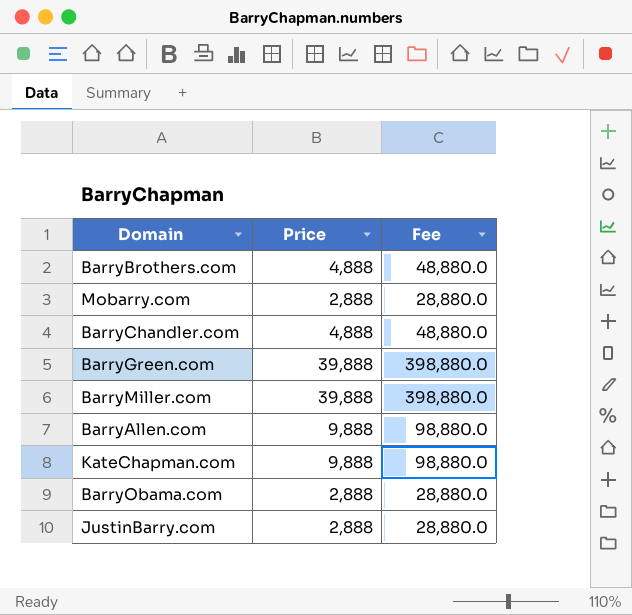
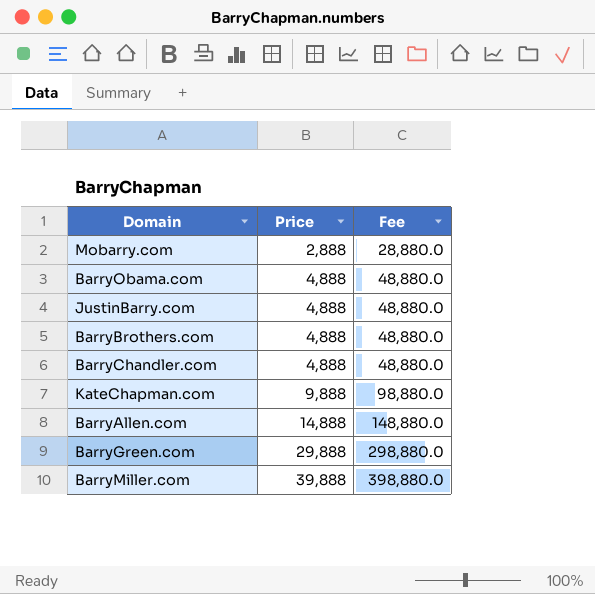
row order: none -> Price ascending
BarryObama.com | Price: 2,888 -> 4,888
BarryObama.com | Fee: 28,880.0 -> 48,880.0
JustinBarry.com | Price: 2,888 -> 4,888
JustinBarry.com | Fee: 28,880.0 -> 48,880.0
BarryAllen.com | Price: 9,888 -> 14,888
BarryAllen.com | Fee: 98,880.0 -> 148,880.0
BarryGreen.com | Price: 39,888 -> 29,888
BarryGreen.com | Fee: 398,880.0 -> 298,880.0

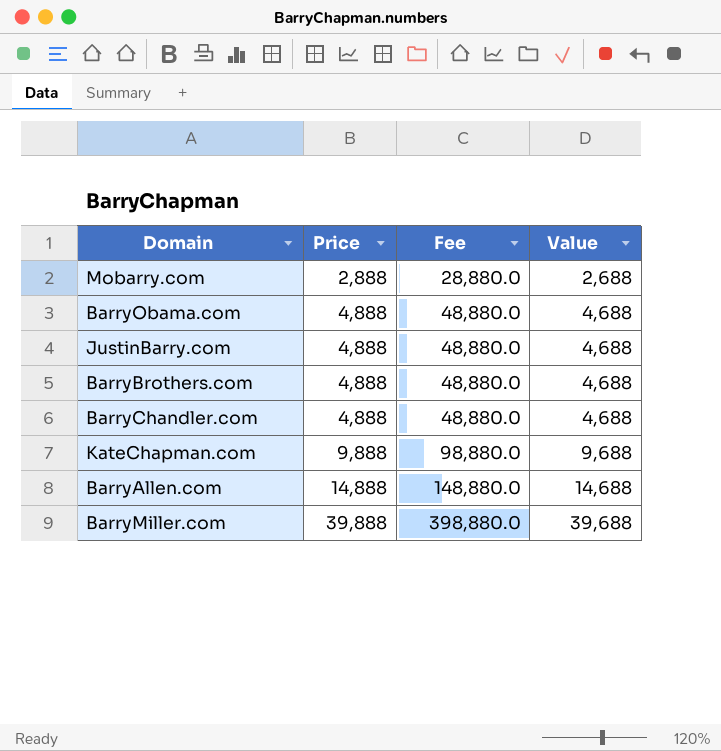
column Value | formula: none -> [Price] - 200
row BarryGreen.com: 29,888 | 298,880.0 -> none

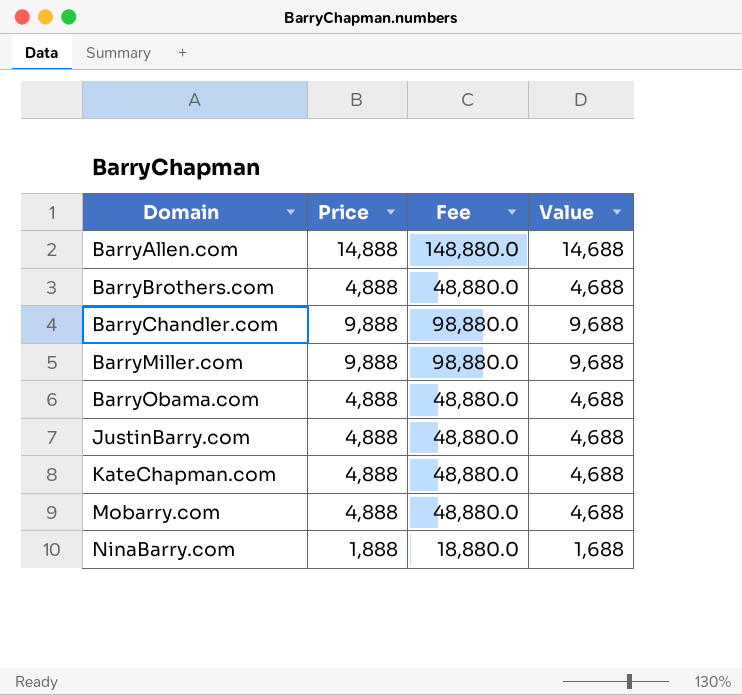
row order: Price ascending -> Domain ascending
BarryChandler.com | Price: 4,888 -> 9,888
BarryChandler.com | Fee: 48,880.0 -> 98,880.0
BarryChandler.com | Value: 4,688 -> 9,688
BarryMiller.com | Price: 39,888 -> 9,888
BarryMiller.com | Fee: 398,880.0 -> 98,880.0
BarryMiller.com | Value: 39,688 -> 9,688
KateChapman.com | Price: 9,888 -> 4,888
KateChapman.com | Fee: 98,880.0 -> 48,880.0
KateChapman.com | Value: 9,688 -> 4,688
Mobarry.com | Price: 2,888 -> 4,888
Mobarry.com | Fee: 28,880.0 -> 48,880.0
Mobarry.com | Value: 2,688 -> 4,688
row NinaBarry.com: none -> 1,888 | 18,880.0 | 1,688

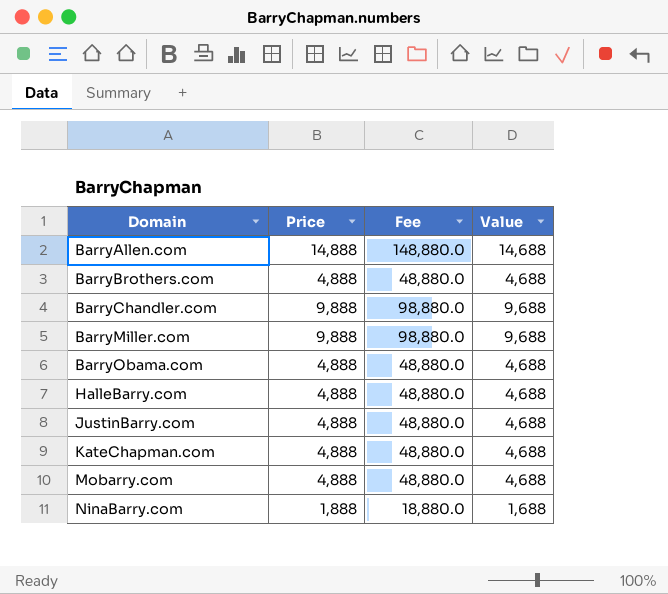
row HalleBarry.com: none -> 4,888 | 48,880.0 | 4,688

